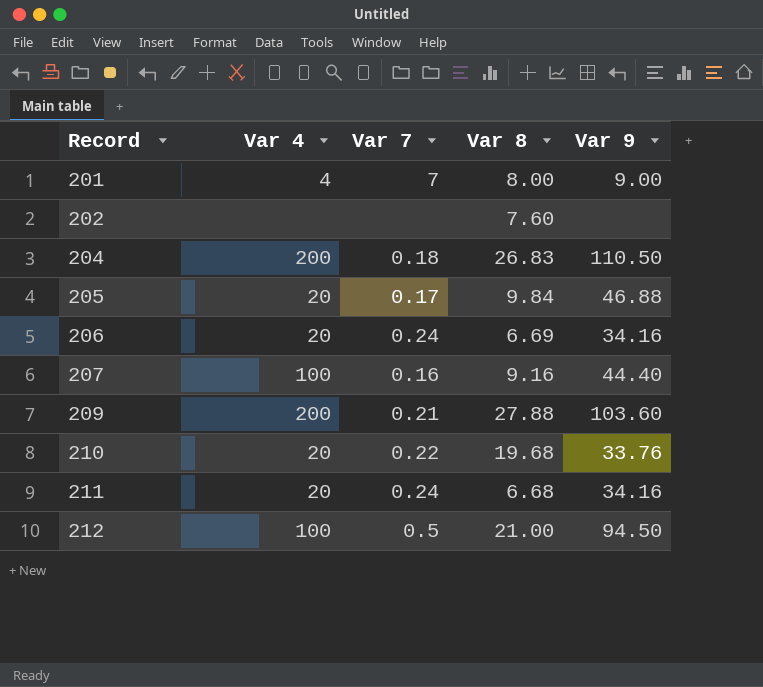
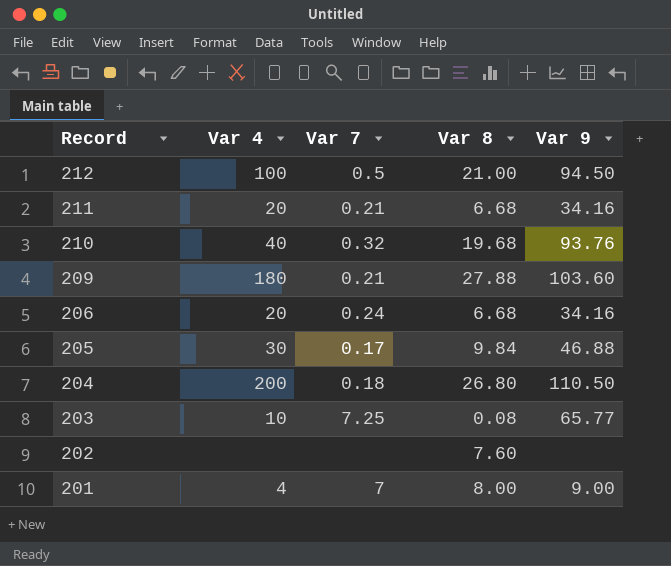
row order: Record ascending -> Record descending
row 207: 100 | 0.16 | 9.16 | 44.40 -> none
211 | Var 7: 0.24 -> 0.21
210 | Var 4: 20 -> 40
210 | Var 7: 0.22 -> 0.32
210 | Var 9: 33.76 -> 93.76
209 | Var 4: 200 -> 180
206 | Var 8: 6.69 -> 6.68
205 | Var 4: 20 -> 30
204 | Var 8: 26.83 -> 26.80
row 203: none -> 10 | 7.25 | 0.08 | 65.77

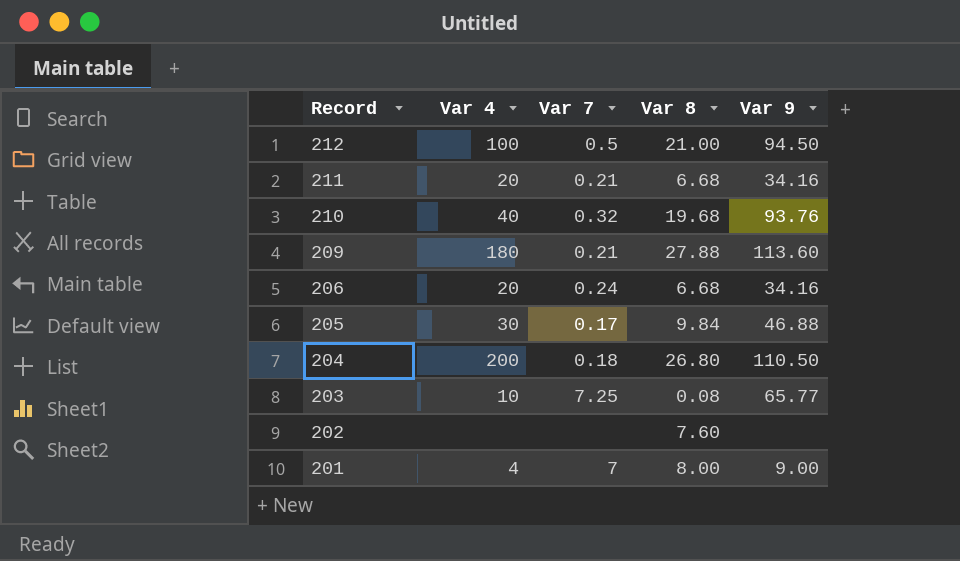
209 | Var 9: 103.60 -> 113.60

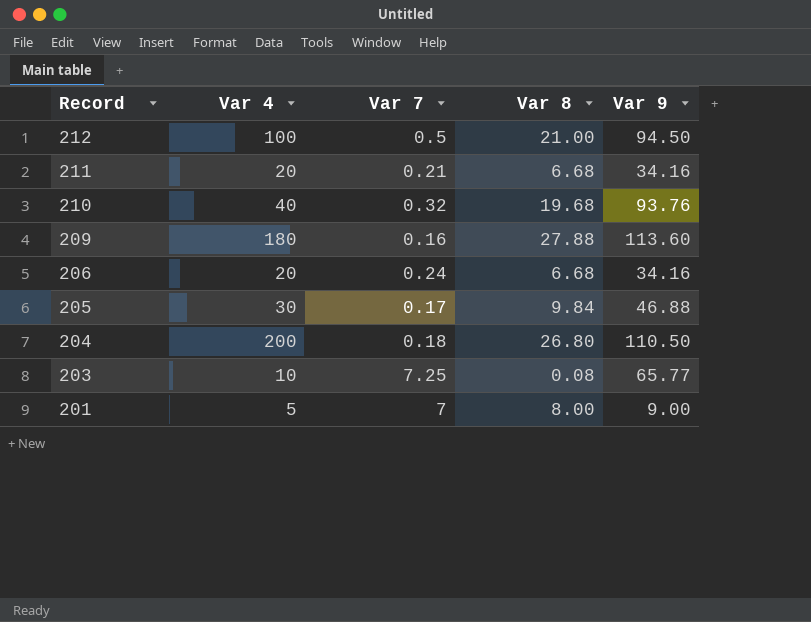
row 202: none | none | 7.60 | none -> none
209 | Var 7: 0.21 -> 0.16
201 | Var 4: 4 -> 5

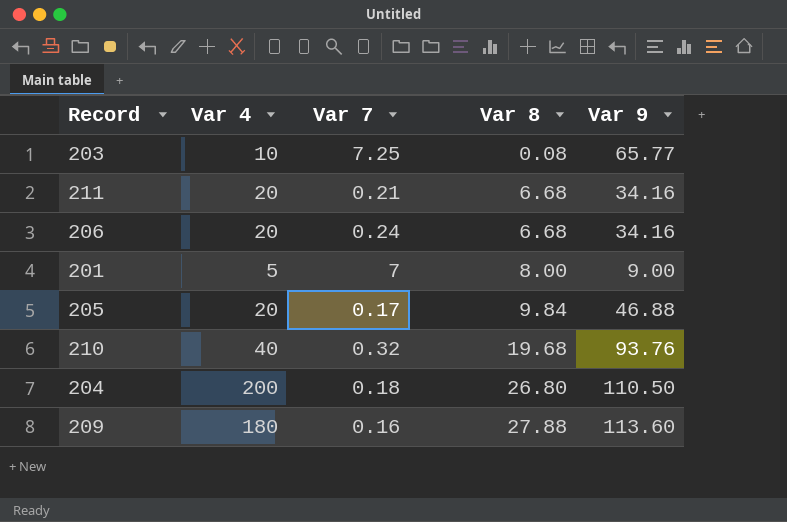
row order: Record descending -> Var 8 ascending
row 212: 100 | 0.5 | 21.00 | 94.50 -> none
205 | Var 4: 30 -> 20

